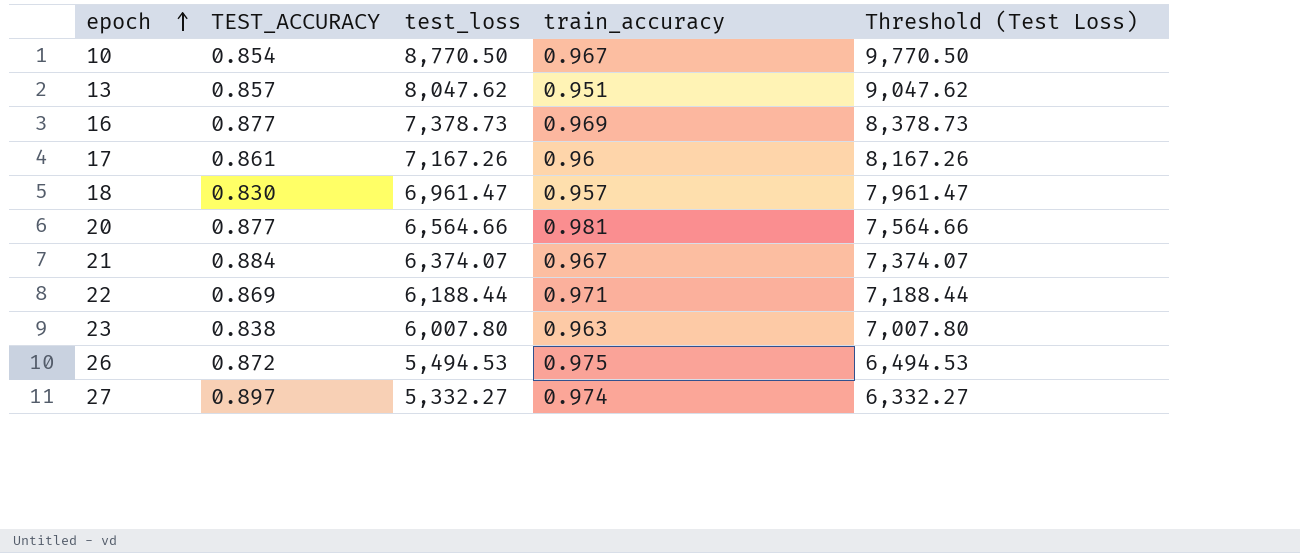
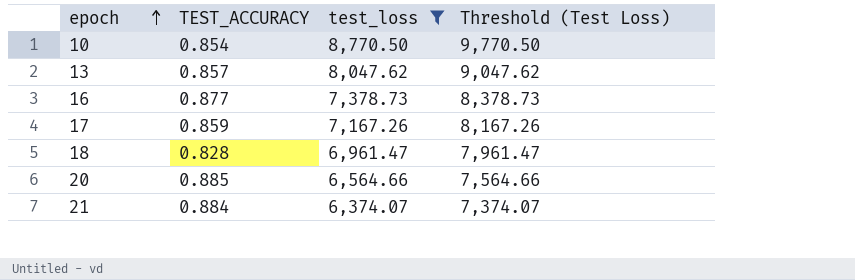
filter: none -> test_loss >= 6,374.07
column train_accuracy | position: 4 -> none
17 | TEST_ACCURACY: 0.861 -> 0.859
18 | TEST_ACCURACY: 0.830 -> 0.828
20 | TEST_ACCURACY: 0.877 -> 0.885

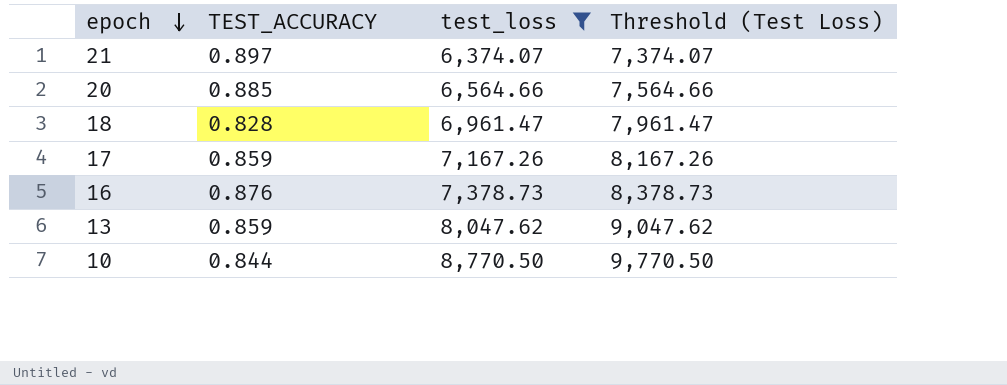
row order: epoch ascending -> epoch descending
21 | TEST_ACCURACY: 0.884 -> 0.897
16 | TEST_ACCURACY: 0.877 -> 0.876
13 | TEST_ACCURACY: 0.857 -> 0.859
10 | TEST_ACCURACY: 0.854 -> 0.844

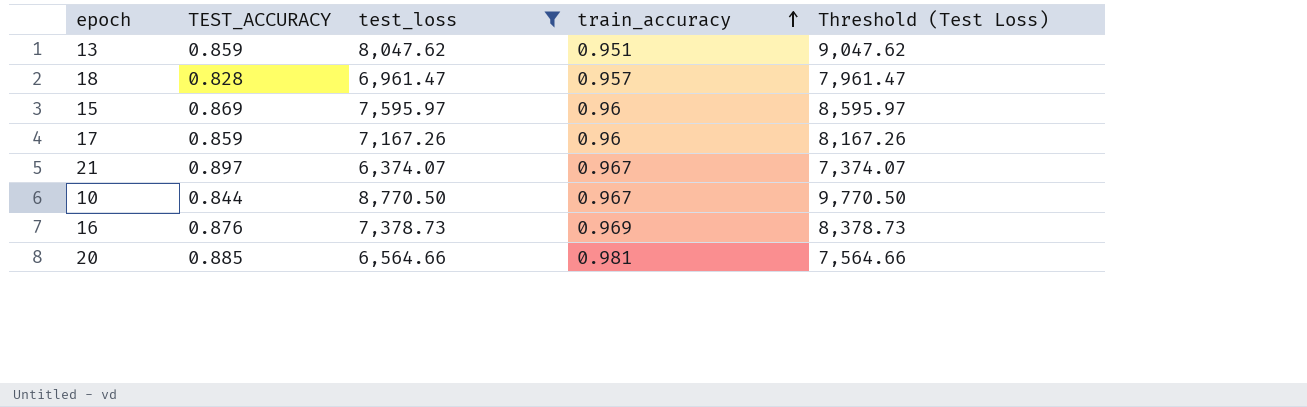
row order: epoch descending -> train_accuracy ascending
column train_accuracy | position: none -> 4
row 15: none -> 0.869 | 7,595.97 | 0.96 | 8,595.97

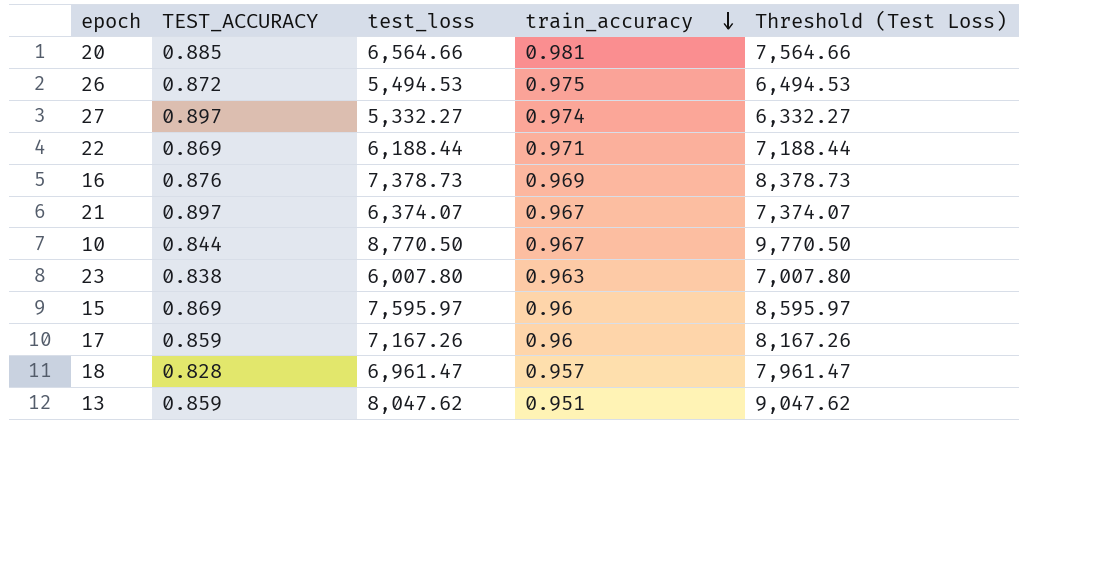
filter: test_loss >= 6,374.07 -> none
row order: train_accuracy ascending -> train_accuracy descending

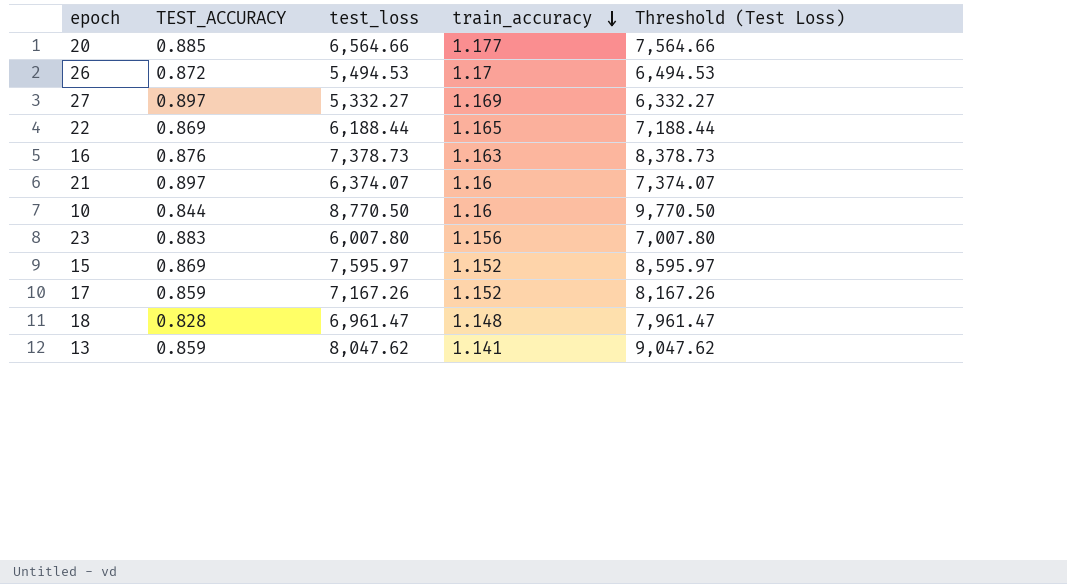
20 | train_accuracy: 0.981 -> 1.177
26 | train_accuracy: 0.975 -> 1.17
27 | train_accuracy: 0.974 -> 1.169
22 | train_accuracy: 0.971 -> 1.165
16 | train_accuracy: 0.969 -> 1.163
21 | train_accuracy: 0.967 -> 1.16
10 | train_accuracy: 0.967 -> 1.16
23 | TEST_ACCURACY: 0.838 -> 0.883
23 | train_accuracy: 0.963 -> 1.156
15 | train_accuracy: 0.96 -> 1.152
17 | train_accuracy: 0.96 -> 1.152
18 | train_accuracy: 0.957 -> 1.148
13 | train_accuracy: 0.951 -> 1.141

